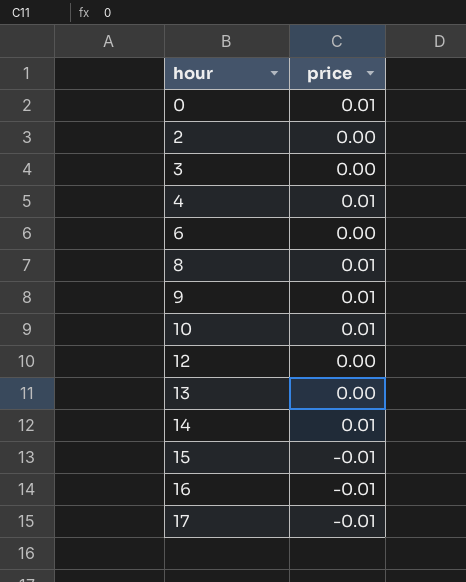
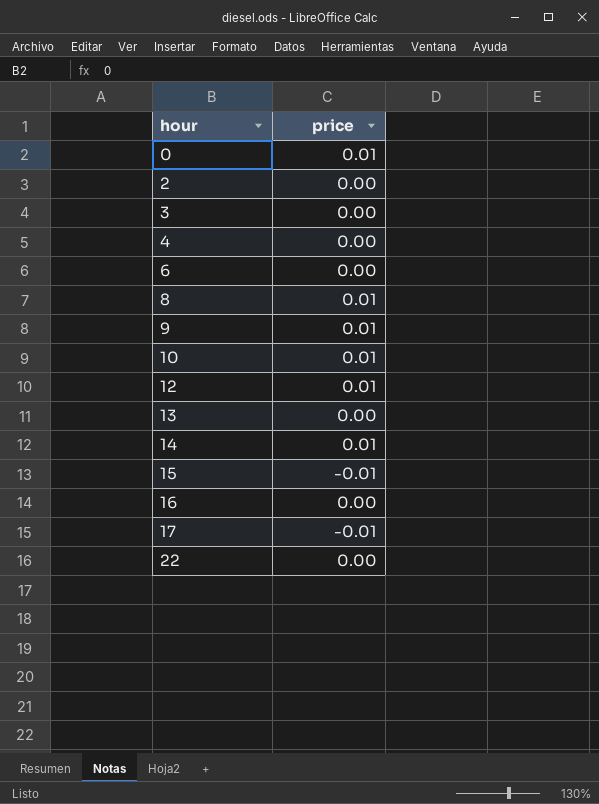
4 | price: 0.01 -> 0.00
12 | price: 0.00 -> 0.01
16 | price: -0.01 -> 0.00
row 22: none -> 0.00

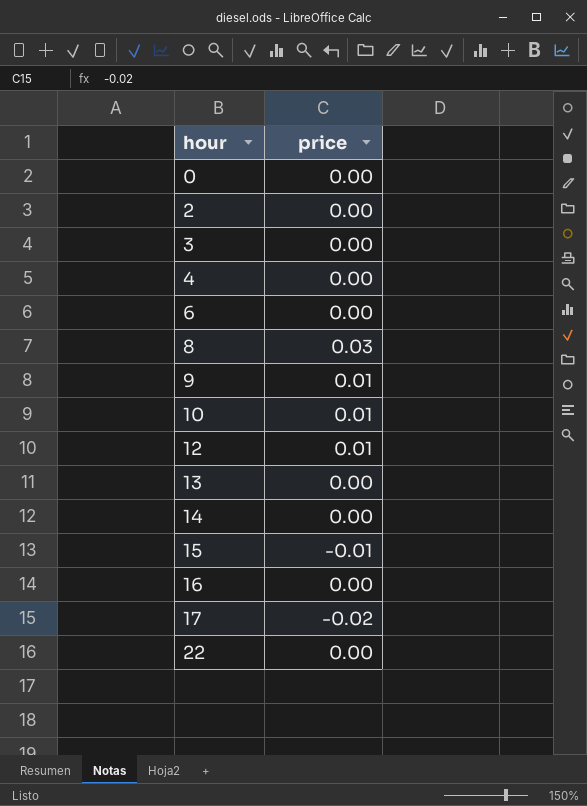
0 | price: 0.01 -> 0.00
8 | price: 0.01 -> 0.03
14 | price: 0.01 -> 0.00
17 | price: -0.01 -> -0.02

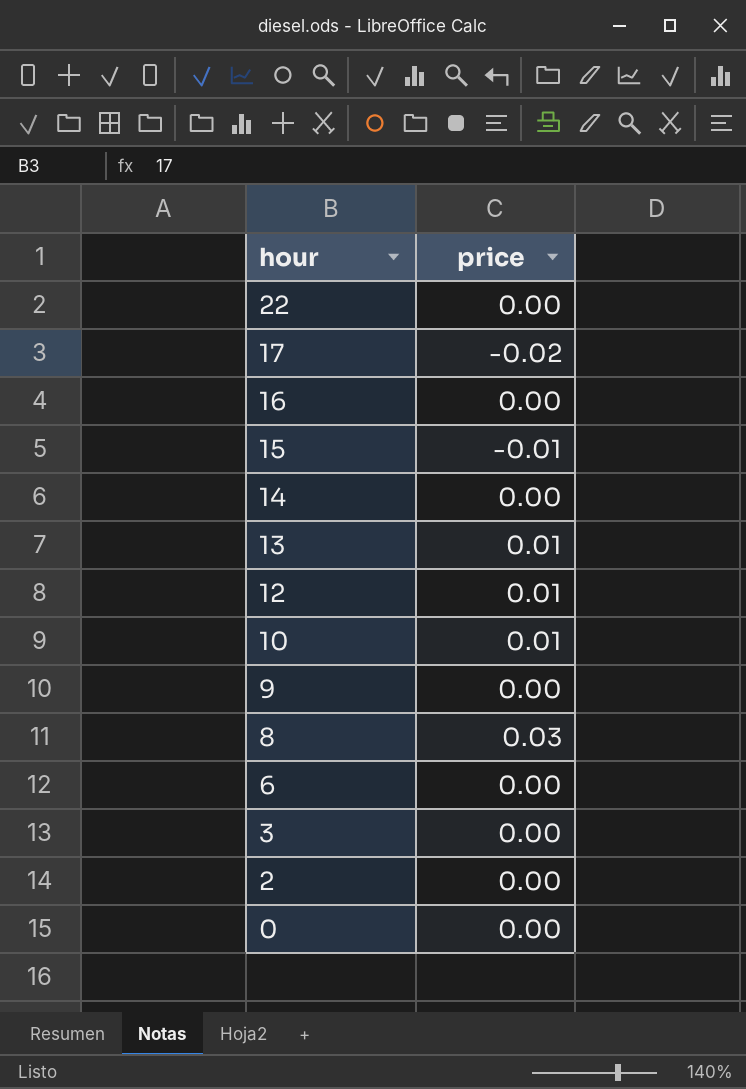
row order: hour ascending -> hour descending
row 4: 0.00 -> none
13 | price: 0.00 -> 0.01
9 | price: 0.01 -> 0.00

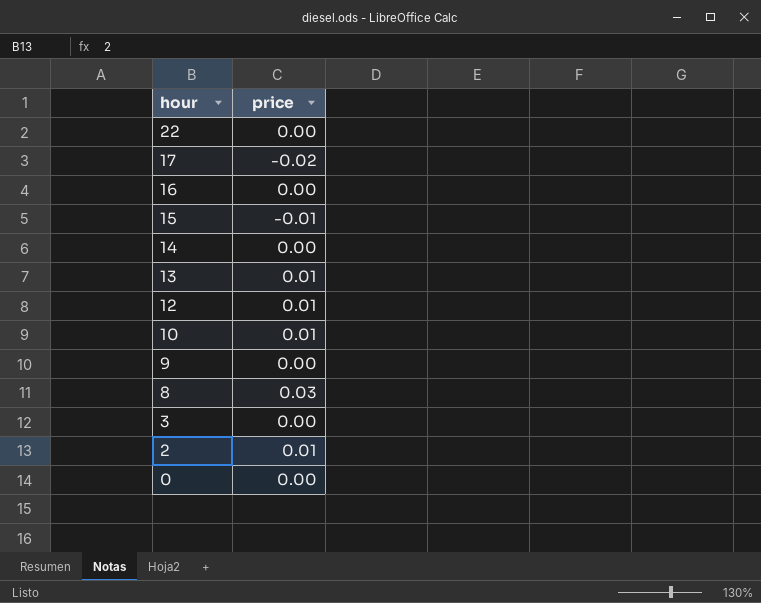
row 6: 0.00 -> none
2 | price: 0.00 -> 0.01

